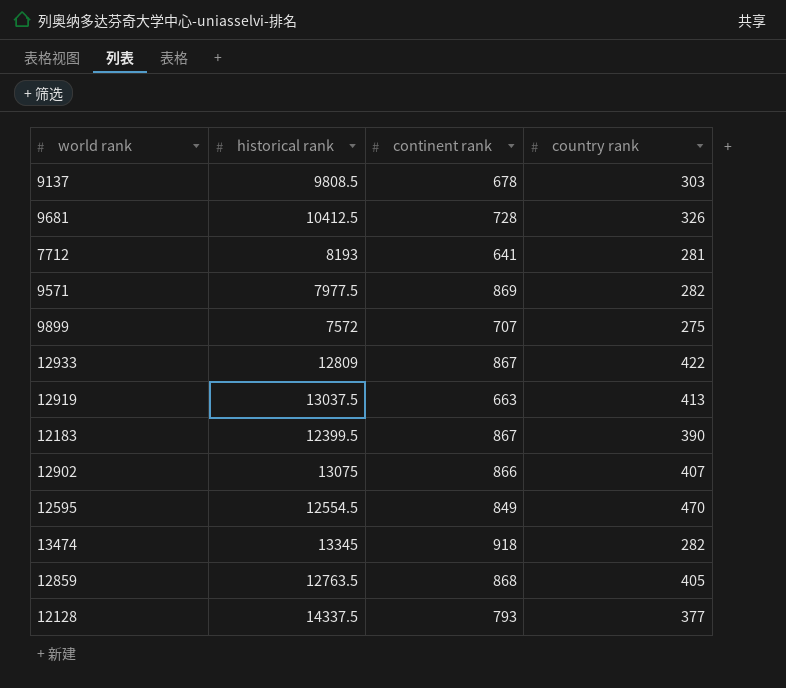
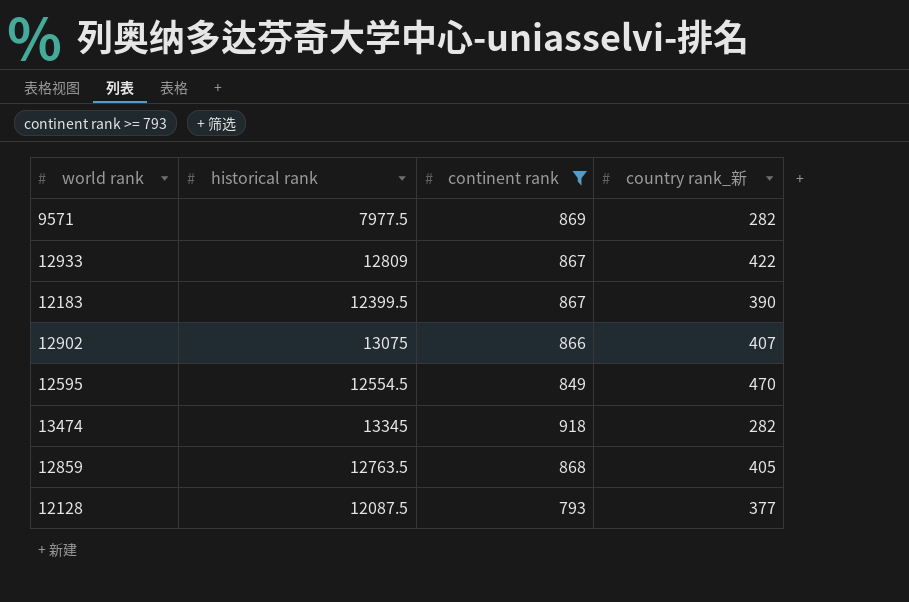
filter: none -> continent rank >= 793
column name: country rank -> country rank_新
12128 | historical rank: 14337.5 -> 12087.5

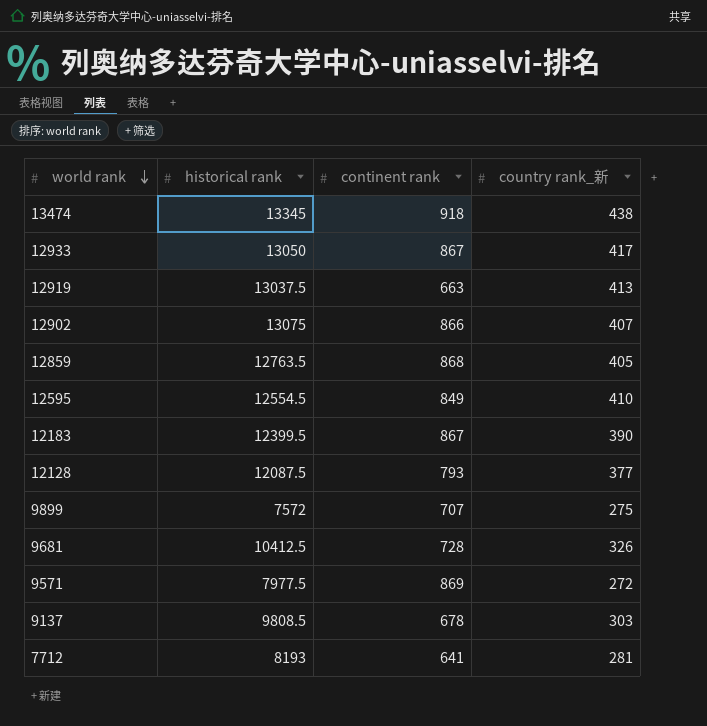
filter: continent rank >= 793 -> none
row order: none -> world rank descending
13474 | country rank_新: 282 -> 438
12933 | historical rank: 12809 -> 13050
12933 | country rank_新: 422 -> 417
12595 | country rank_新: 470 -> 410
9571 | country rank_新: 282 -> 272

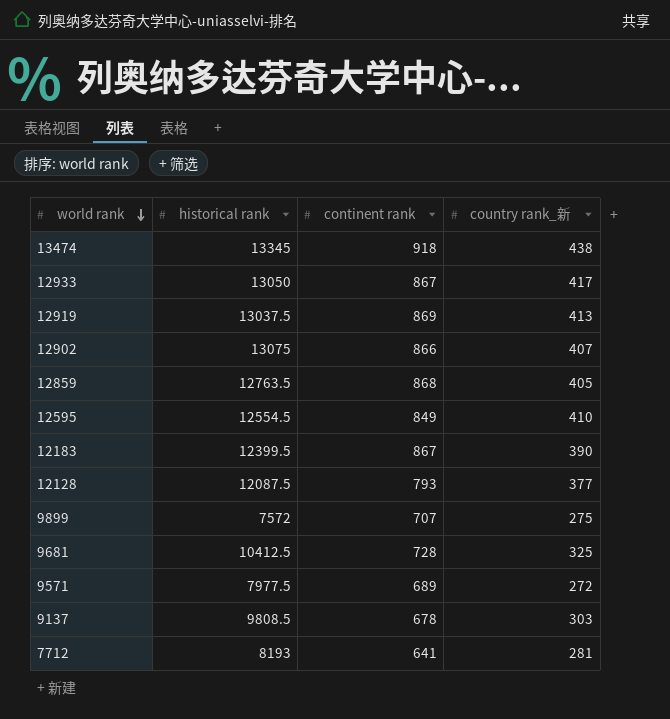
12919 | continent rank: 663 -> 869
9681 | country rank_新: 326 -> 325
9571 | continent rank: 869 -> 689

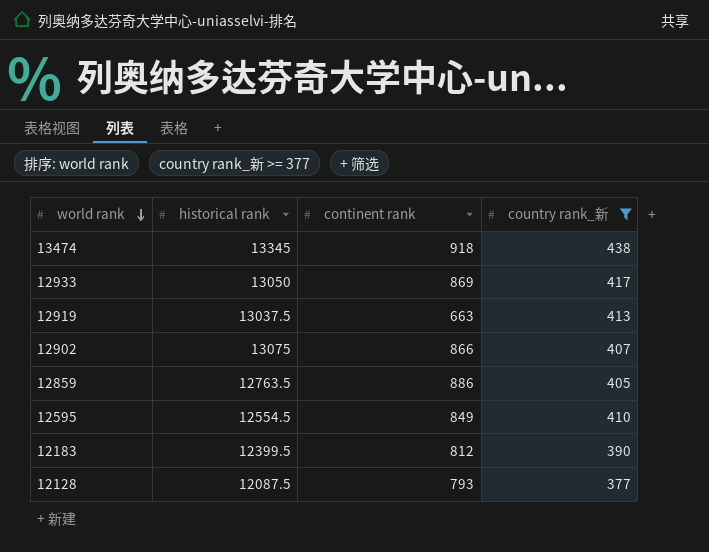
filter: none -> country rank_新 >= 377
12933 | continent rank: 867 -> 869
12919 | continent rank: 869 -> 663
12859 | continent rank: 868 -> 886
12183 | continent rank: 867 -> 812

